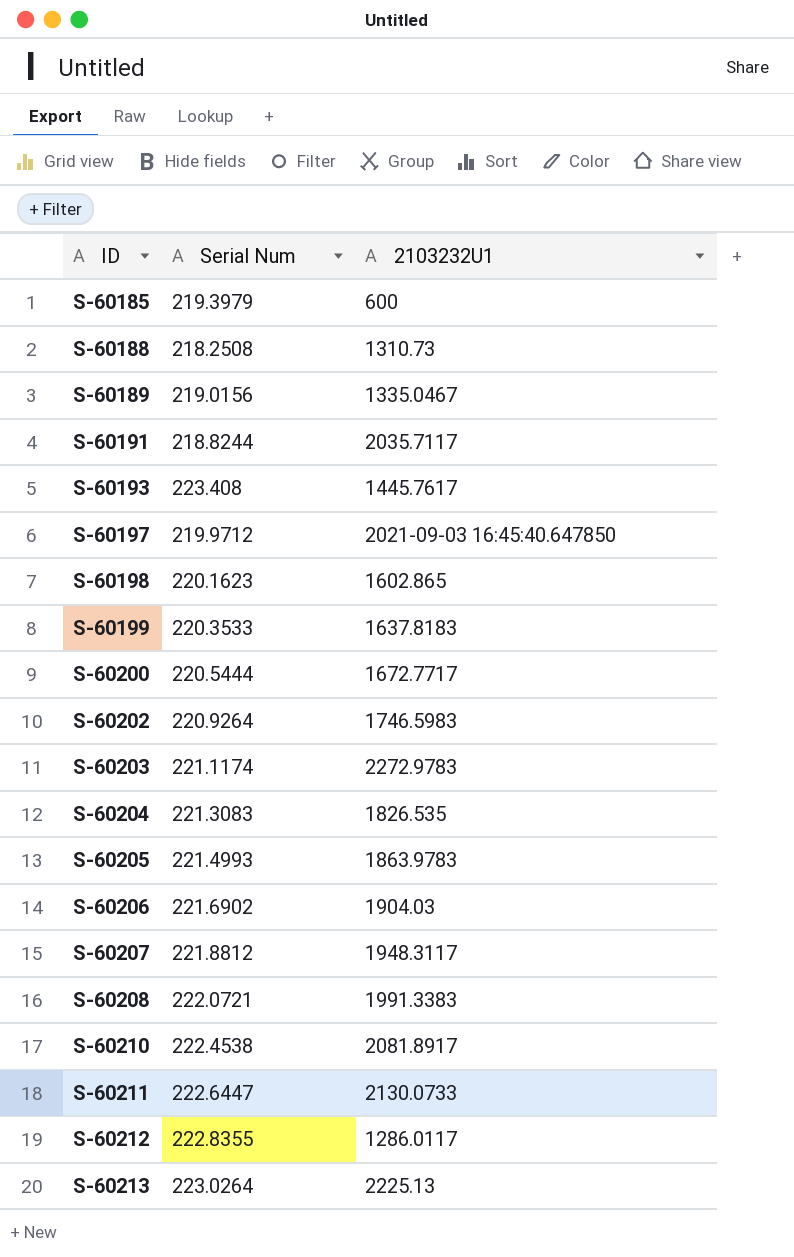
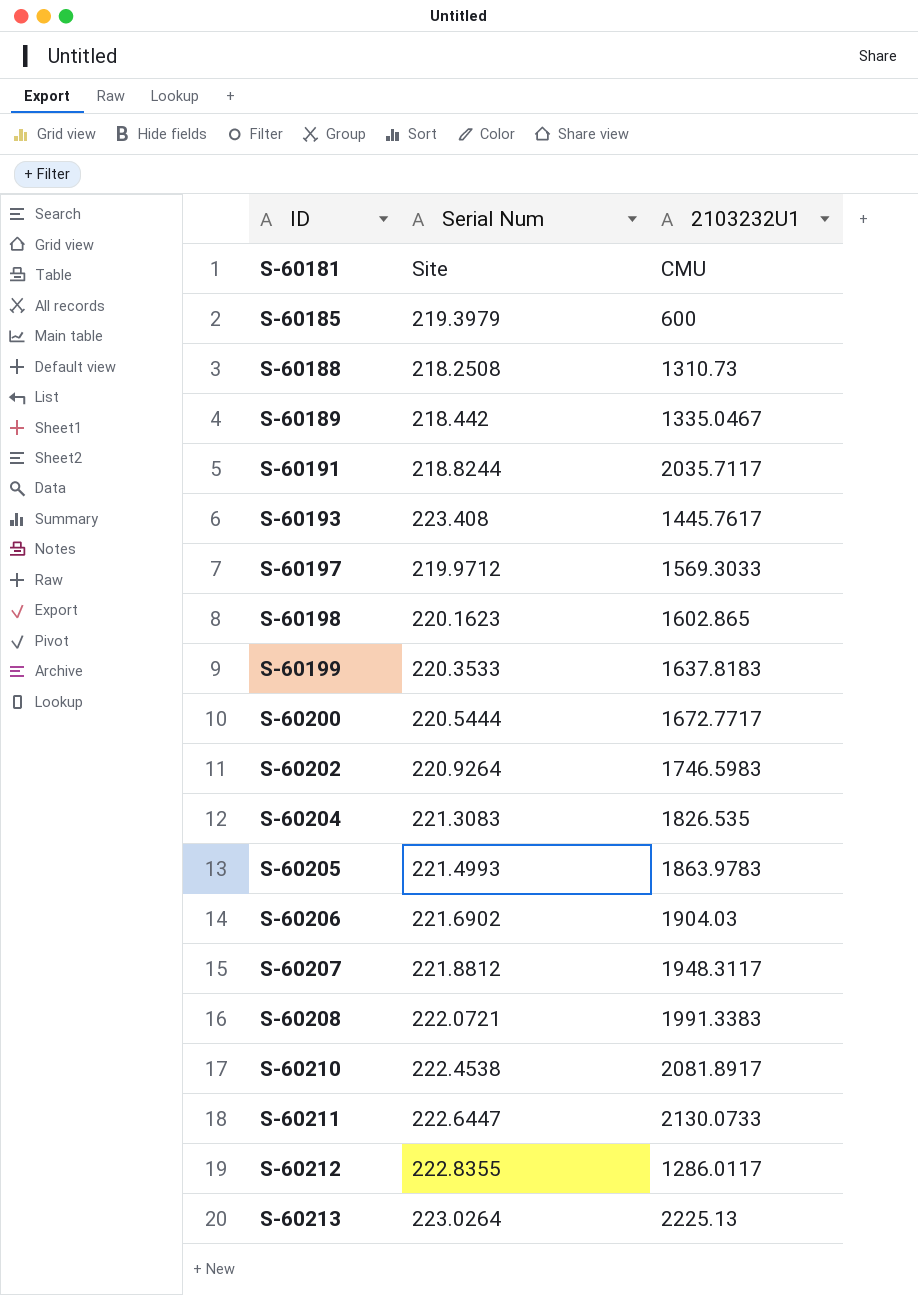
row S-60203: 221.1174 | 2272.9783 -> none
row S-60181: none -> Site | CMU
S-60189 | Serial Num: 219.0156 -> 218.442
S-60197 | 2103232U1: 2021-09-03 16:45:40.647850 -> 1569.3033

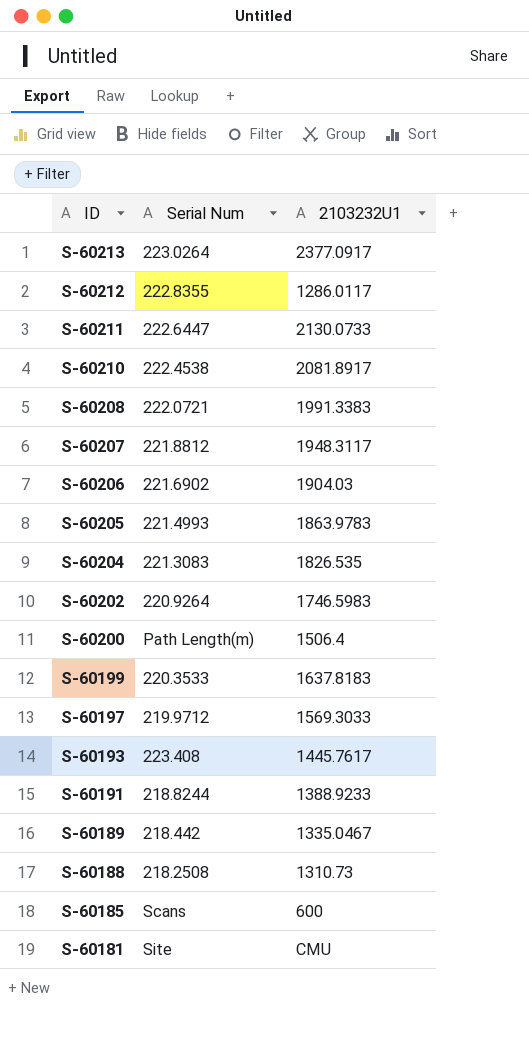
row order: ID ascending -> ID descending
row S-60198: 220.1623 | 1602.865 -> none
S-60213 | 2103232U1: 2225.13 -> 2377.0917
S-60200 | Serial Num: 220.5444 -> Path Length(m)
S-60200 | 2103232U1: 1672.7717 -> 1506.4
S-60191 | 2103232U1: 2035.7117 -> 1388.9233
S-60185 | Serial Num: 219.3979 -> Scans

